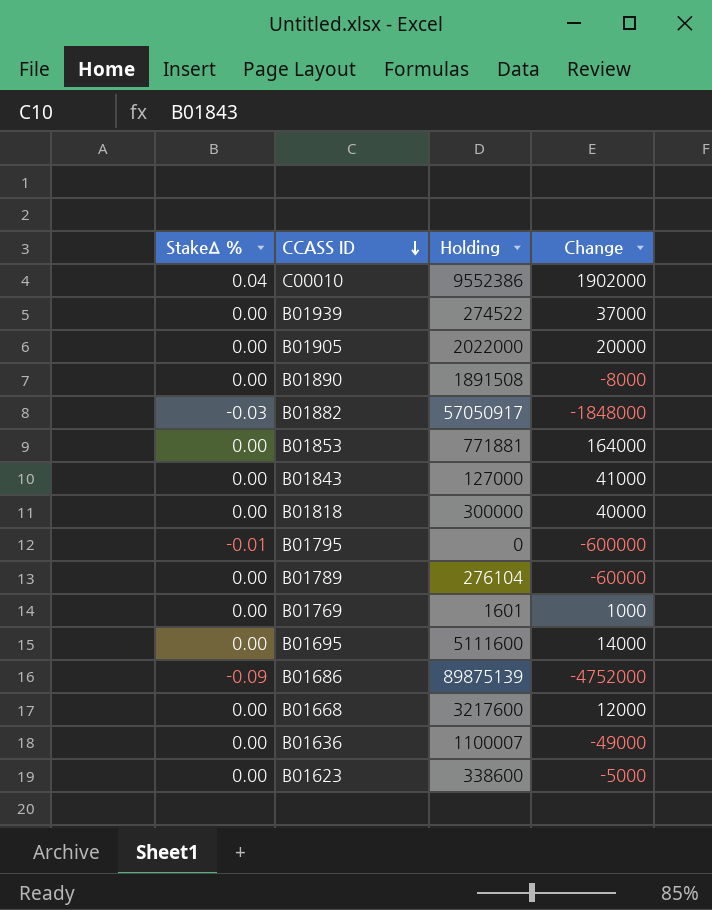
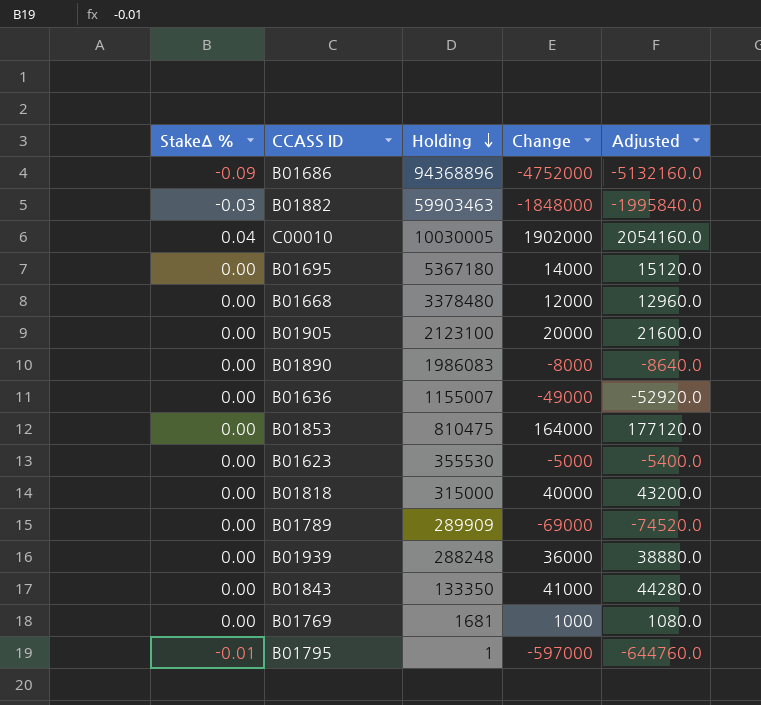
row order: CCASS ID descending -> Holding descending
column Adjusted | formula: none -> [Change] * 1.08
B01686 | Holding: 89875139 -> 94368896
B01882 | Holding: 57050917 -> 59903463
C00010 | Holding: 9552386 -> 10030005
B01695 | Holding: 5111600 -> 5367180
B01668 | Holding: 3217600 -> 3378480
B01905 | Holding: 2022000 -> 2123100
B01890 | Holding: 1891508 -> 1986083
B01636 | Holding: 1100007 -> 1155007
B01853 | Holding: 771881 -> 810475
B01623 | Holding: 338600 -> 355530
B01818 | Holding: 300000 -> 315000
B01789 | Holding: 276104 -> 289909
B01789 | Change: -60000 -> -69000
B01939 | Holding: 274522 -> 288248
B01939 | Change: 37000 -> 36000
B01843 | Holding: 127000 -> 133350
B01769 | Holding: 1601 -> 1681
B01795 | Holding: 0 -> 1
B01795 | Change: -600000 -> -597000

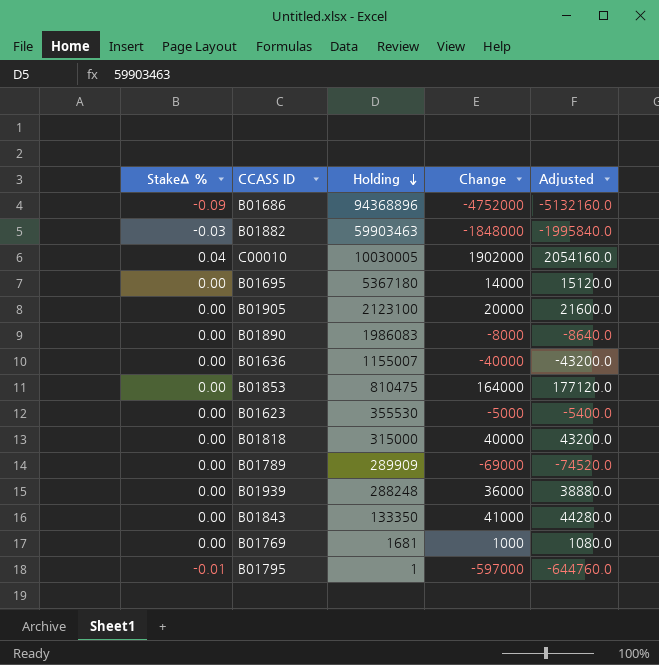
row B01668: 0.00 | 3378480 | 12000 | 12960.0 -> none
B01636 | Change: -49000 -> -40000
B01636 | Adjusted: -52920.0 -> -43200.0

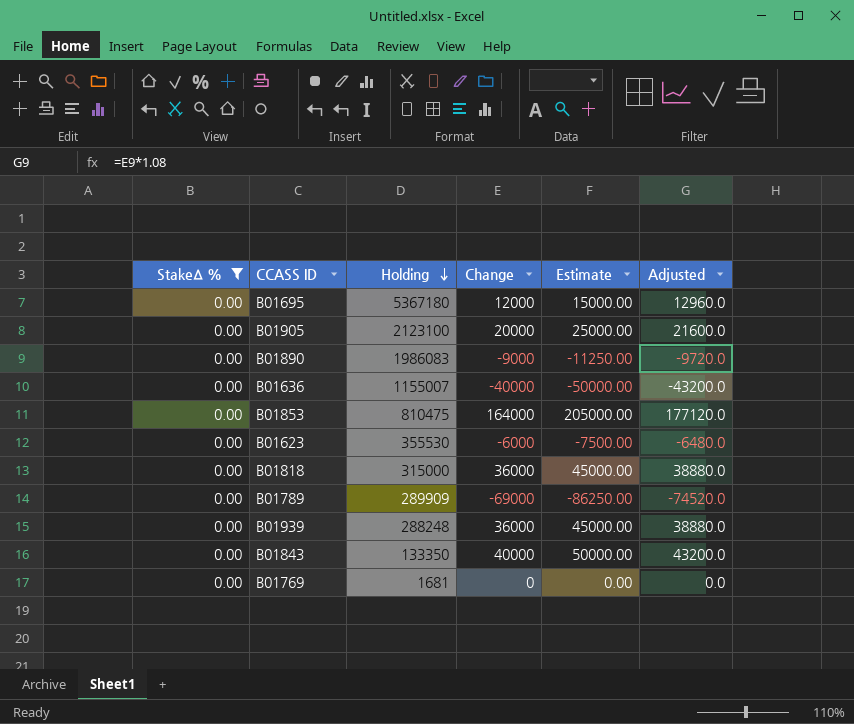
filter: none -> StakeΔ % = 0.00
column Estimate | formula: none -> [Change] * 1.25
B01695 | Change: 14000 -> 12000
B01695 | Adjusted: 15120.0 -> 12960.0
B01890 | Change: -8000 -> -9000
B01890 | Adjusted: -8640.0 -> -9720.0
B01623 | Change: -5000 -> -6000
B01623 | Adjusted: -5400.0 -> -6480.0
B01818 | Change: 40000 -> 36000
B01818 | Adjusted: 43200.0 -> 38880.0
B01843 | Change: 41000 -> 40000
B01843 | Adjusted: 44280.0 -> 43200.0
B01769 | Change: 1000 -> 0
B01769 | Adjusted: 1080.0 -> 0.0

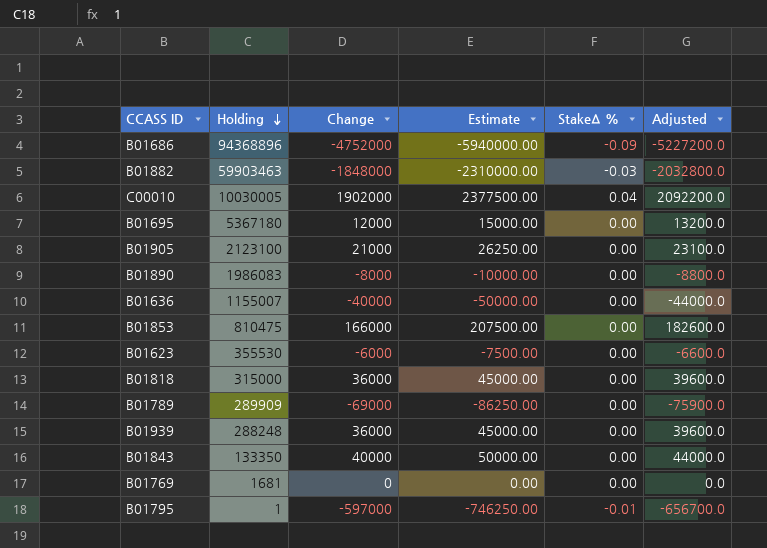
filter: StakeΔ % = 0.00 -> none
column StakeΔ % | position: 1 -> 5
column Adjusted | formula: [Change] * 1.08 -> [Change] * 1.1
B01905 | Change: 20000 -> 21000
B01905 | Estimate: 25000.00 -> 26250.00
B01890 | Change: -9000 -> -8000
B01890 | Estimate: -11250.00 -> -10000.00
B01853 | Change: 164000 -> 166000
B01853 | Estimate: 205000.00 -> 207500.00

